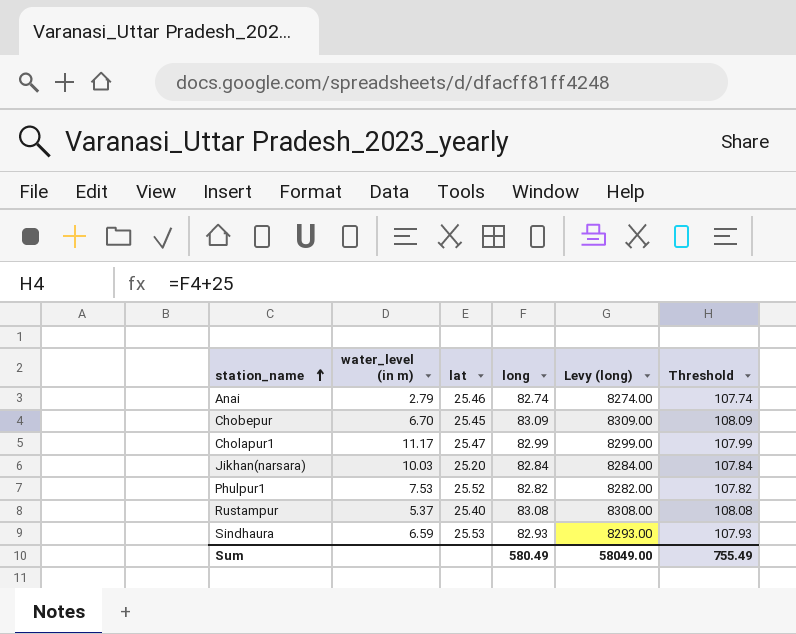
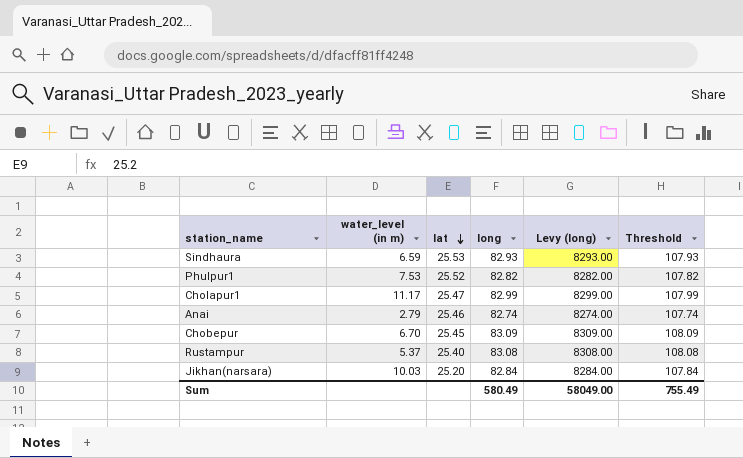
row order: station_name ascending -> lat descending

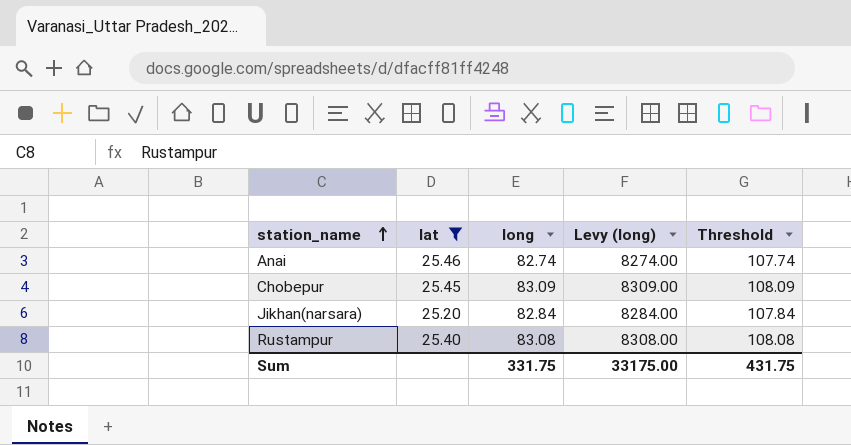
filter: none -> lat <= 25.46
row order: lat descending -> station_name ascending
column water_level (in m) | position: 2 -> none
Sum | long: 580.49 -> 331.75
Sum | Levy (long): 58049.00 -> 33175.00
Sum | Threshold: 755.49 -> 431.75

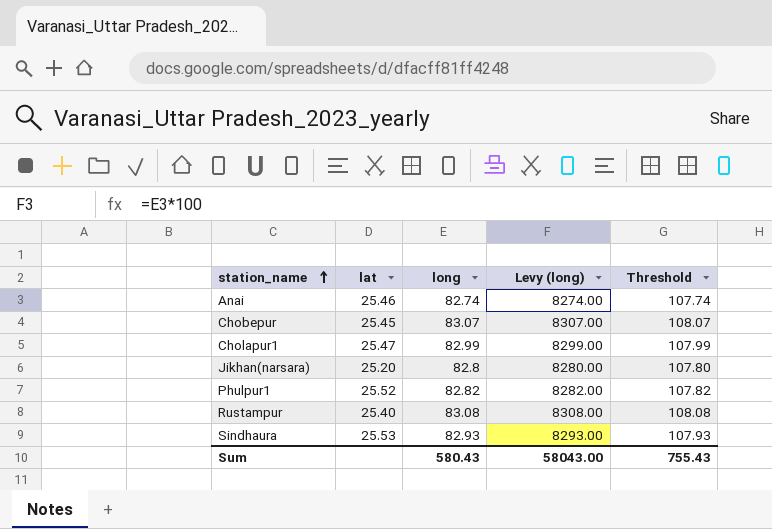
filter: lat <= 25.46 -> none
Chobepur | long: 83.09 -> 83.07
Chobepur | Levy (long): 8309.00 -> 8307.00
Chobepur | Threshold: 108.09 -> 108.07
Jikhan(narsara) | long: 82.84 -> 82.8
Jikhan(narsara) | Levy (long): 8284.00 -> 8280.00
Jikhan(narsara) | Threshold: 107.84 -> 107.80
Sum | long: 331.75 -> 580.43
Sum | Levy (long): 33175.00 -> 58043.00
Sum | Threshold: 431.75 -> 755.43

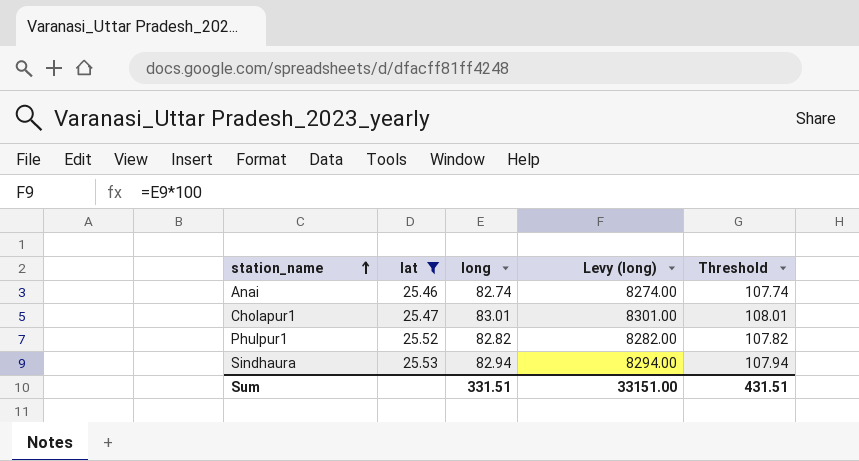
filter: none -> lat >= 25.46
Cholapur1 | long: 82.99 -> 83.01
Cholapur1 | Levy (long): 8299.00 -> 8301.00
Cholapur1 | Threshold: 107.99 -> 108.01
Sindhaura | long: 82.93 -> 82.94
Sindhaura | Levy (long): 8293.00 -> 8294.00
Sindhaura | Threshold: 107.93 -> 107.94
Sum | long: 580.43 -> 331.51
Sum | Levy (long): 58043.00 -> 33151.00
Sum | Threshold: 755.43 -> 431.51

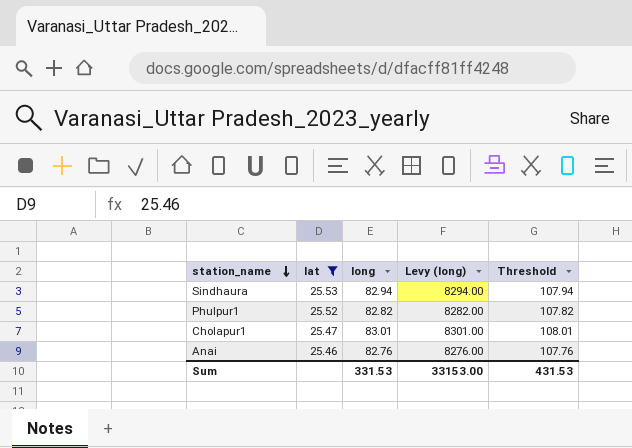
row order: station_name ascending -> station_name descending
Anai | long: 82.74 -> 82.76
Anai | Levy (long): 8274.00 -> 8276.00
Anai | Threshold: 107.74 -> 107.76
Sum | long: 331.51 -> 331.53
Sum | Levy (long): 33151.00 -> 33153.00
Sum | Threshold: 431.51 -> 431.53

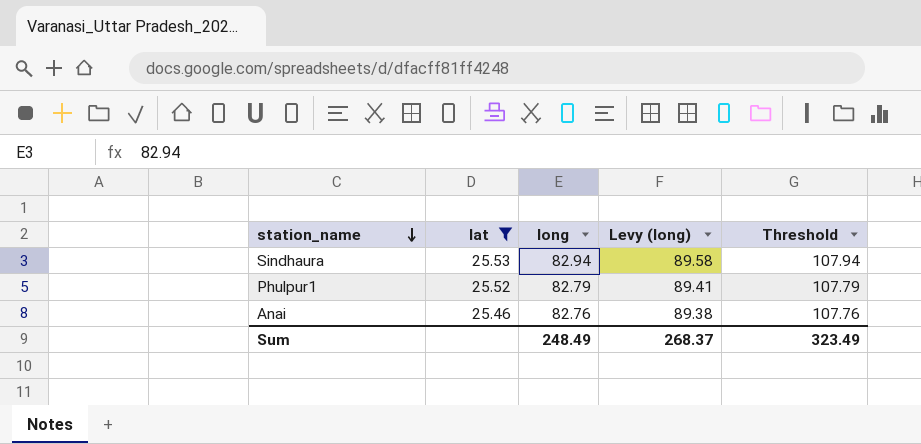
column Levy (long) | formula: [long] * 100 -> [long] * 1.08
row Cholapur1: 25.47 | 83.01 | 8301.00 | 108.01 -> none
Phulpur1 | long: 82.82 -> 82.79
Phulpur1 | Threshold: 107.82 -> 107.79
Sum | long: 331.53 -> 248.49
Sum | Levy (long): 33153.00 -> 268.37
Sum | Threshold: 431.53 -> 323.49

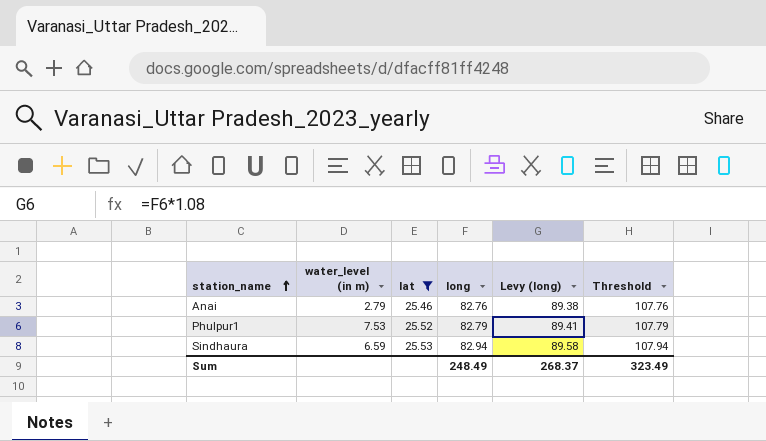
row order: station_name descending -> station_name ascending
column water_level (in m) | position: none -> 2

